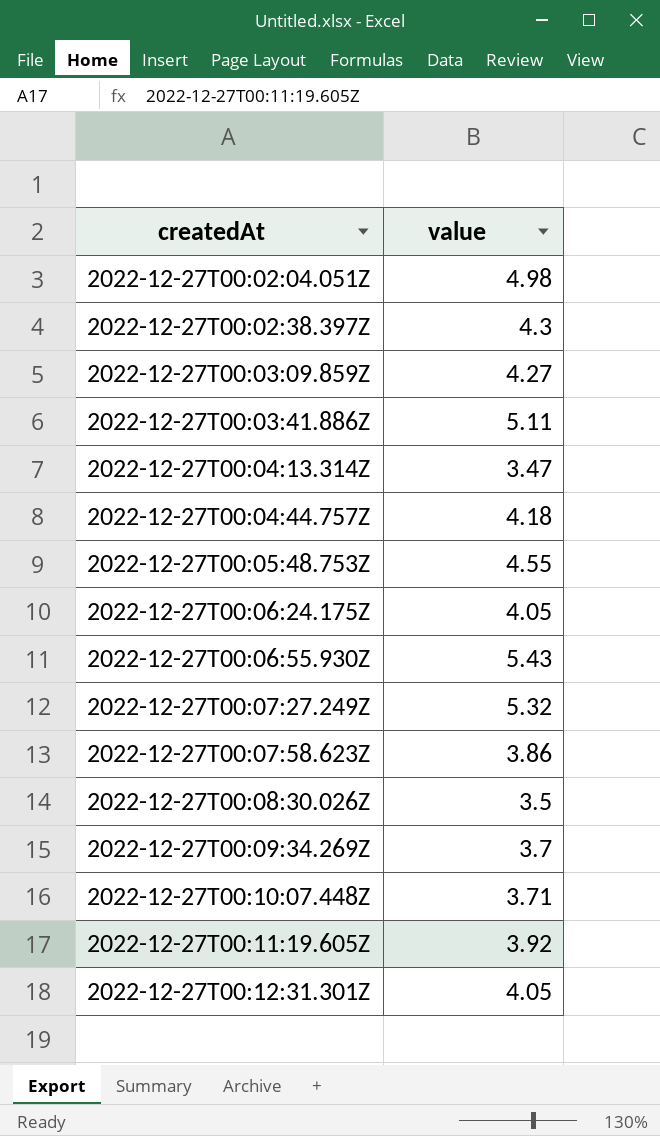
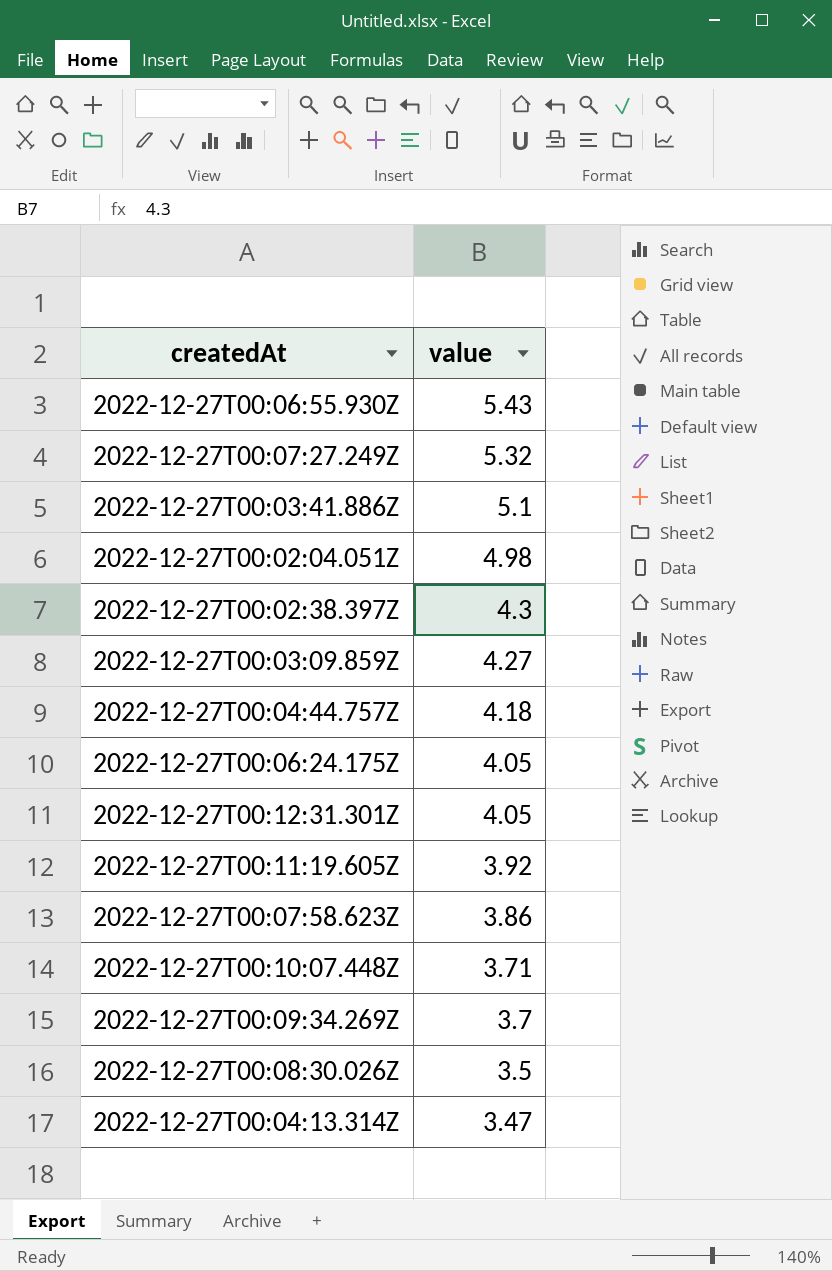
row order: createdAt ascending -> value descending
row 2022-12-27T00:05:48.753Z: 4.55 -> none
2022-12-27T00:03:41.886Z | value: 5.11 -> 5.1

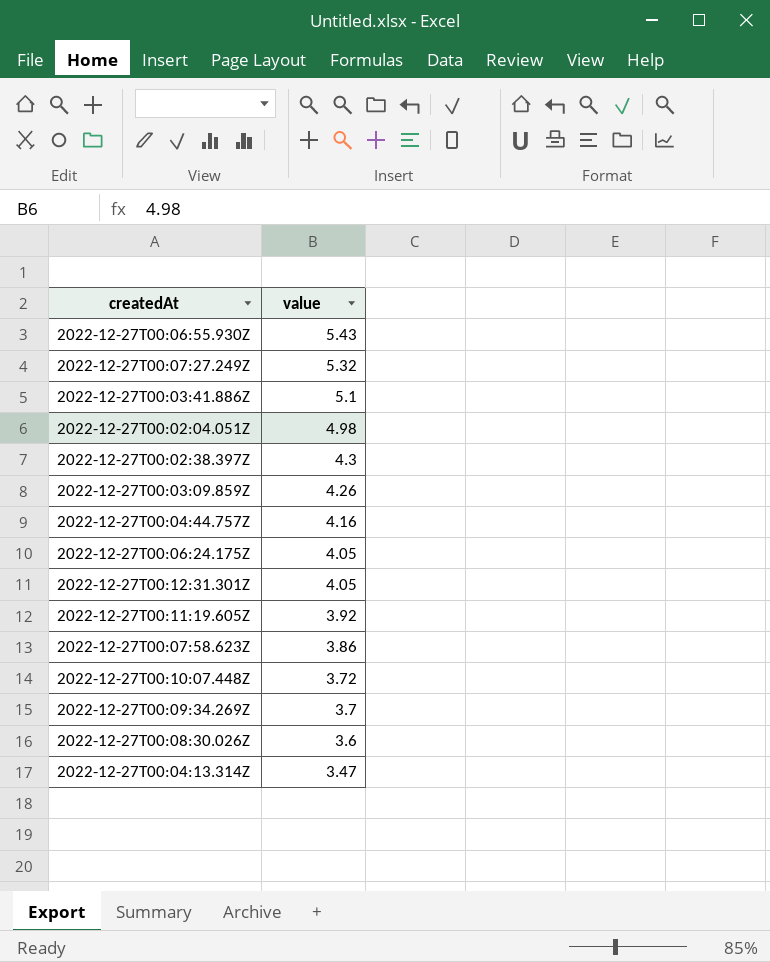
2022-12-27T00:03:09.859Z | value: 4.27 -> 4.26
2022-12-27T00:04:44.757Z | value: 4.18 -> 4.16
2022-12-27T00:10:07.448Z | value: 3.71 -> 3.72
2022-12-27T00:08:30.026Z | value: 3.5 -> 3.6

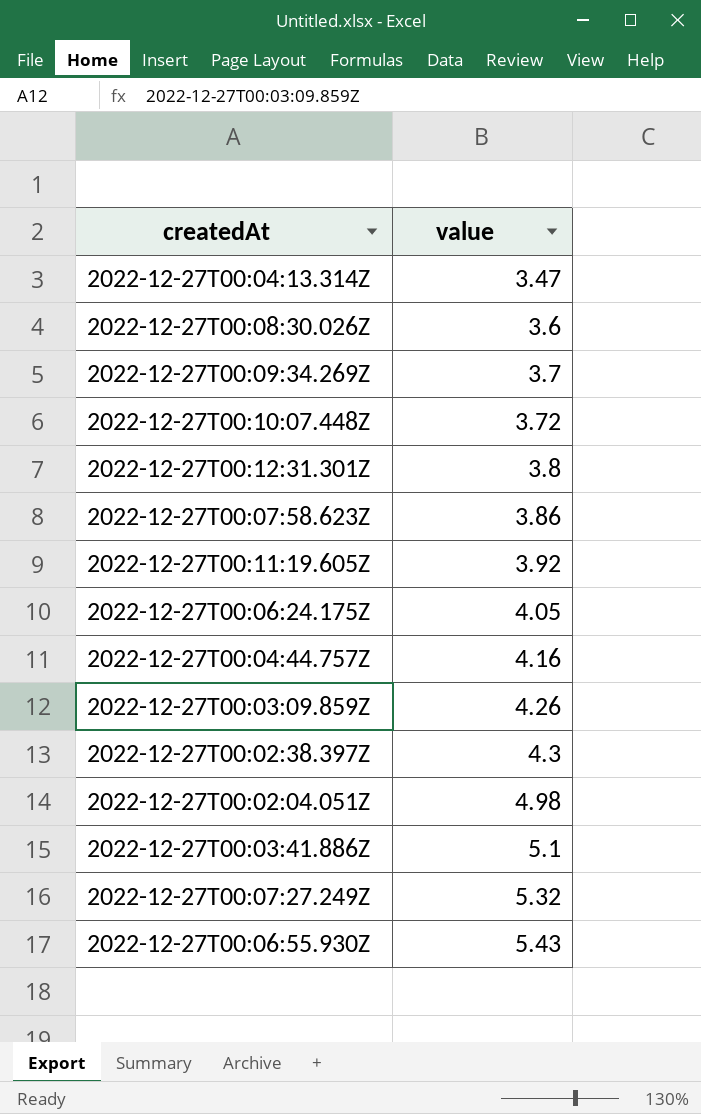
row order: value descending -> value ascending
2022-12-27T00:12:31.301Z | value: 4.05 -> 3.8

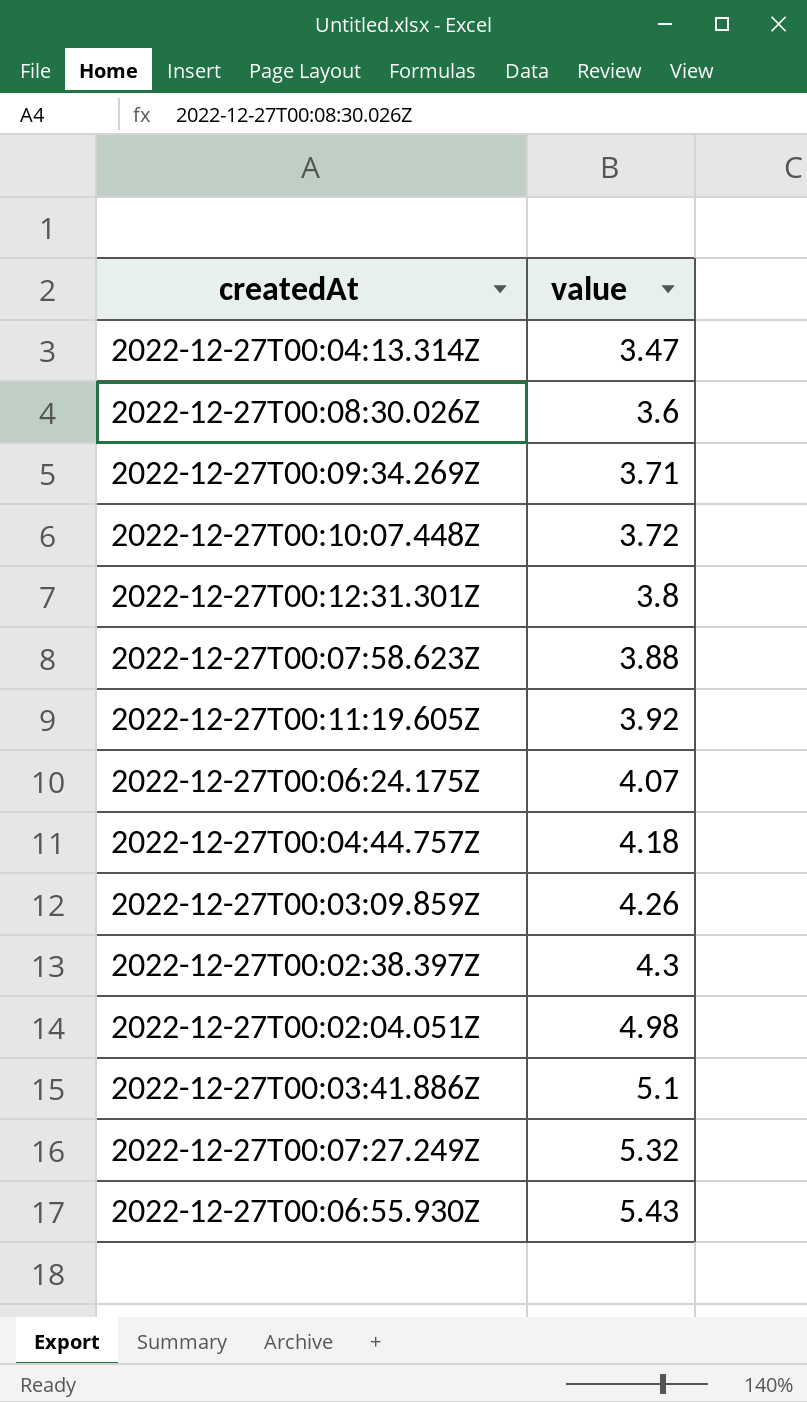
2022-12-27T00:09:34.269Z | value: 3.7 -> 3.71
2022-12-27T00:07:58.623Z | value: 3.86 -> 3.88
2022-12-27T00:06:24.175Z | value: 4.05 -> 4.07
2022-12-27T00:04:44.757Z | value: 4.16 -> 4.18

